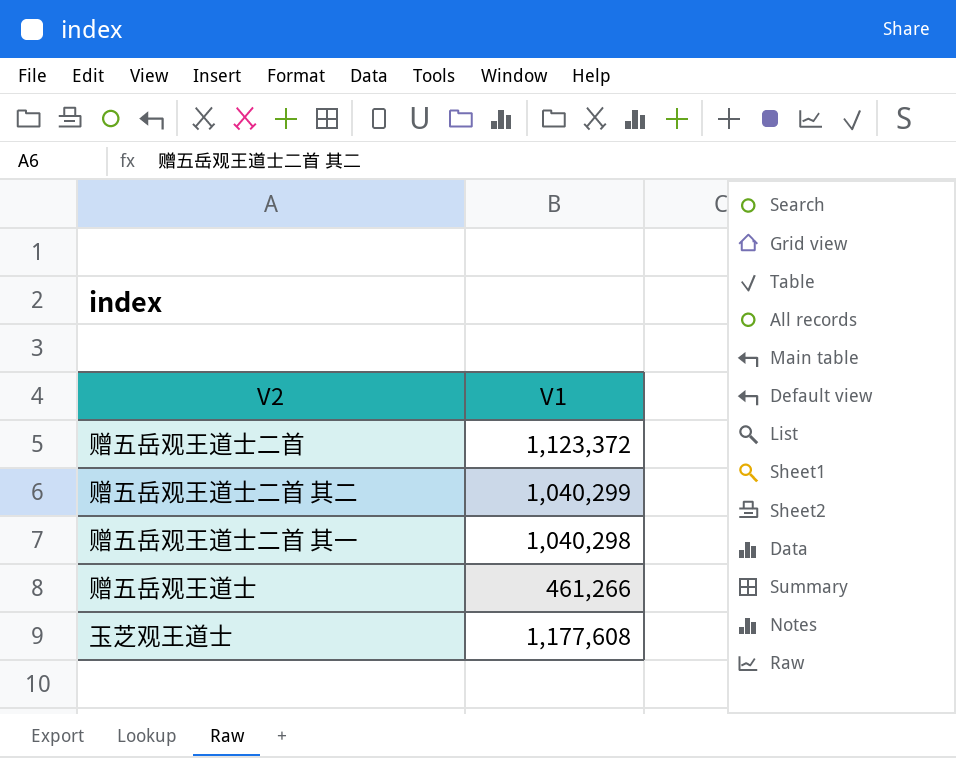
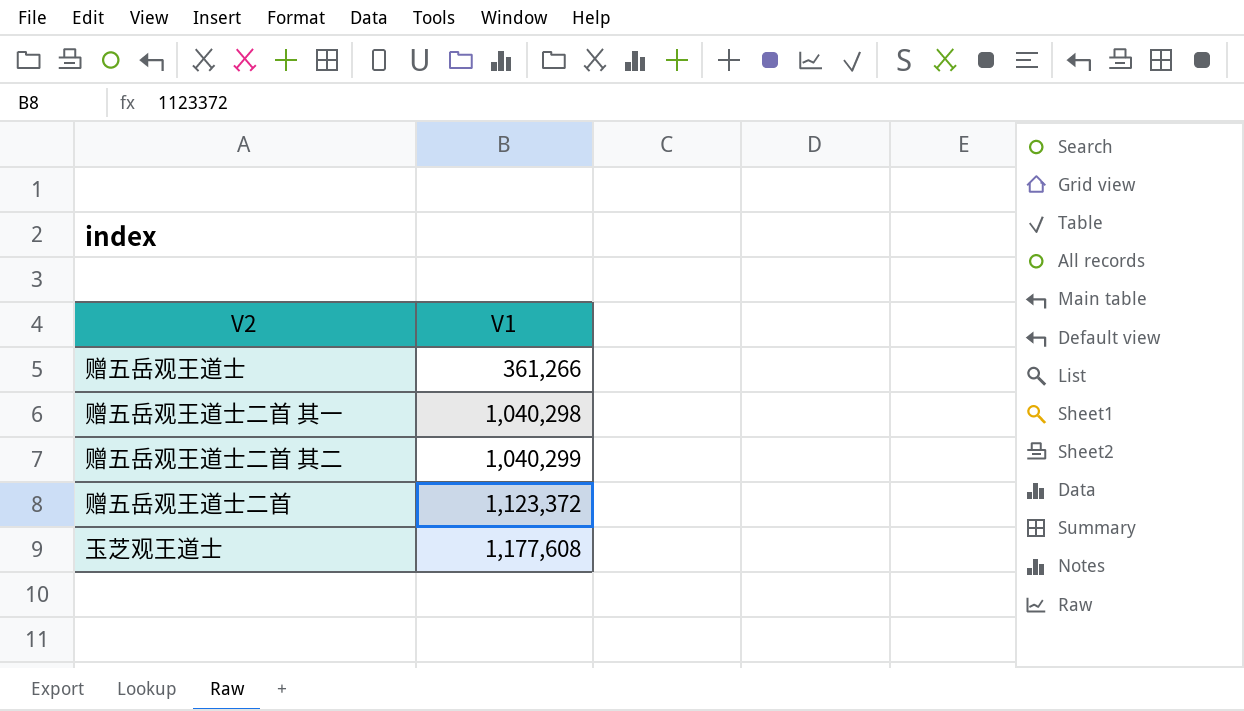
row order: none -> V1 ascending
赠五岳观王道士 | V1: 461,266 -> 361,266

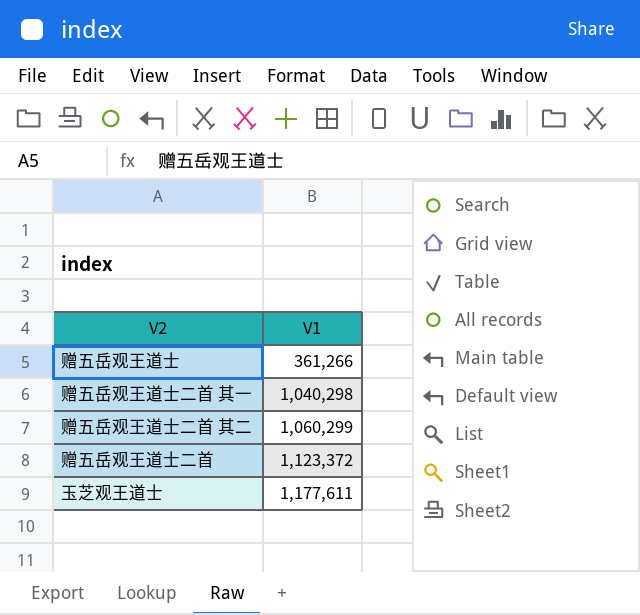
赠五岳观王道士二首 其二 | V1: 1,040,299 -> 1,060,299
玉芝观王道士 | V1: 1,177,608 -> 1,177,611

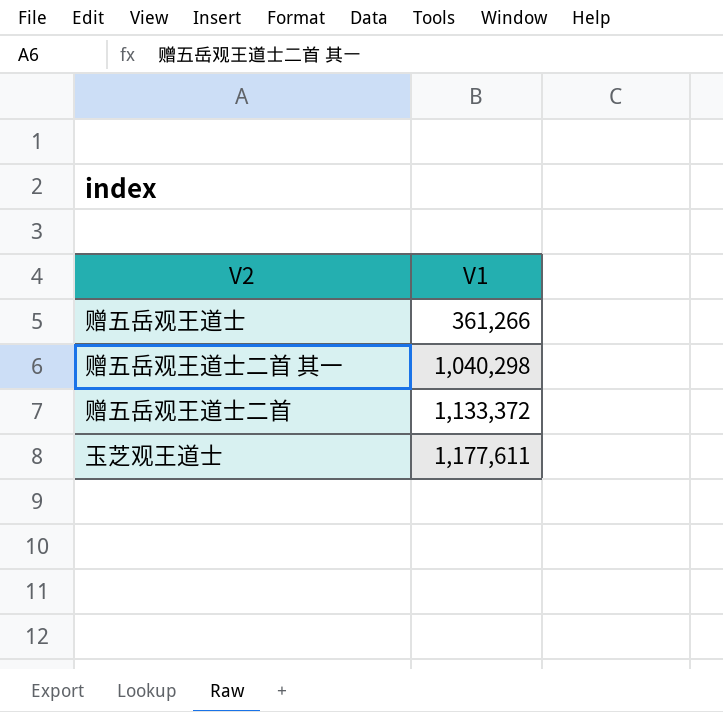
row 赠五岳观王道士二首 其二: 1,060,299 -> none
赠五岳观王道士二首 | V1: 1,123,372 -> 1,133,372

